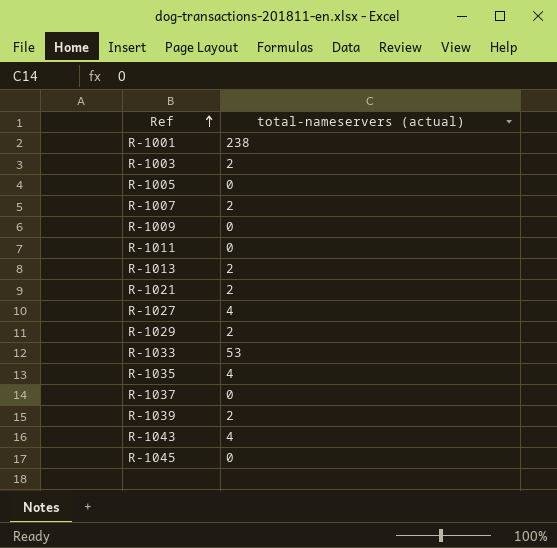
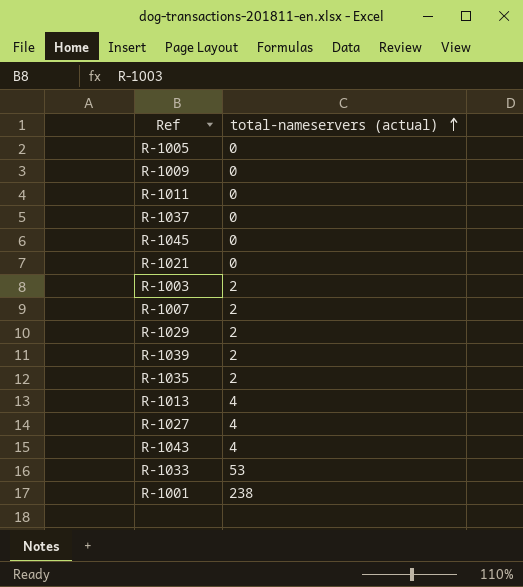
row order: Ref ascending -> total-nameservers (actual) ascending
R-1021 | total-nameservers (actual): 2 -> 0
R-1035 | total-nameservers (actual): 4 -> 2
R-1013 | total-nameservers (actual): 2 -> 4

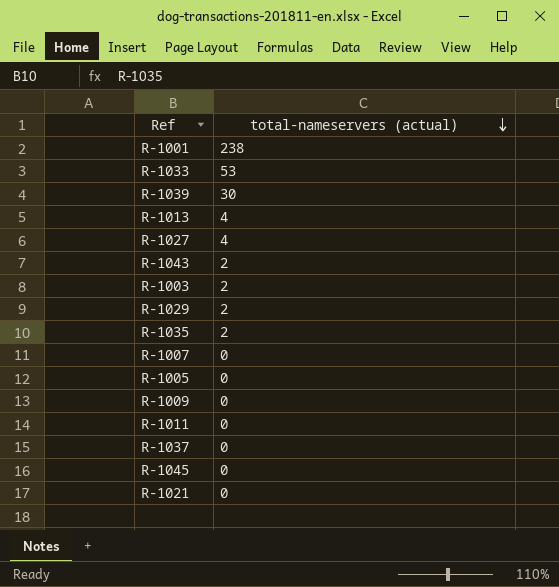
row order: total-nameservers (actual) ascending -> total-nameservers (actual) descending
R-1039 | total-nameservers (actual): 2 -> 30
R-1043 | total-nameservers (actual): 4 -> 2
R-1007 | total-nameservers (actual): 2 -> 0

